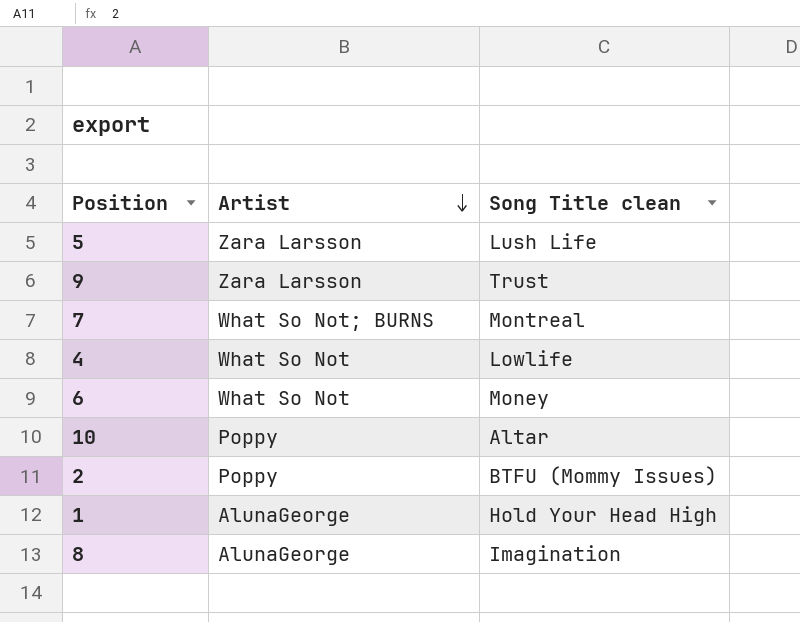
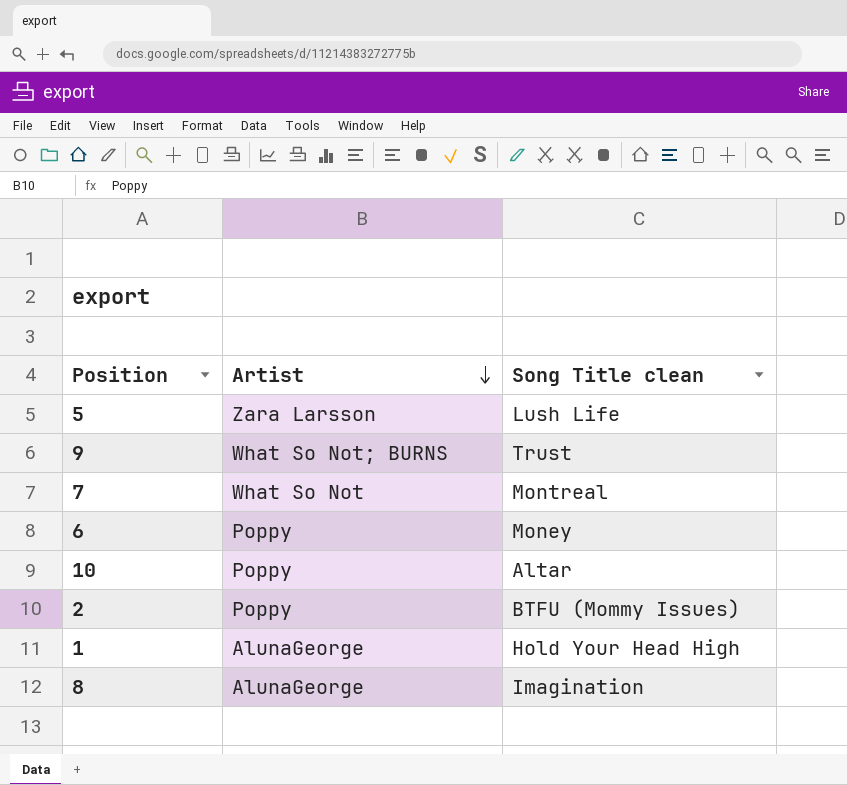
row 4: What So Not | Lowlife -> none
9 | Artist: Zara Larsson -> What So Not; BURNS
7 | Artist: What So Not; BURNS -> What So Not
6 | Artist: What So Not -> Poppy

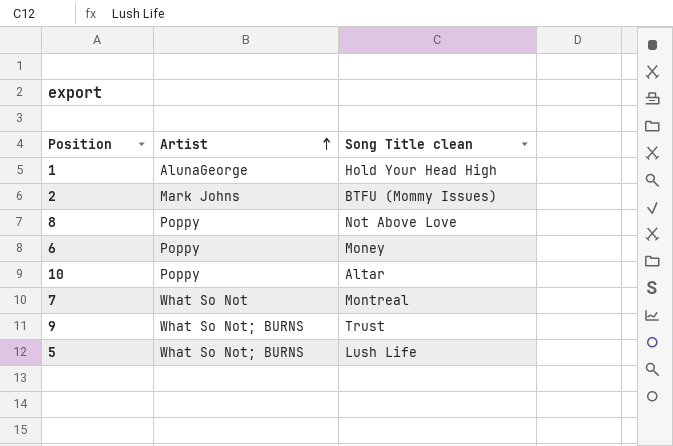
row order: Artist descending -> Artist ascending
2 | Artist: Poppy -> Mark Johns
8 | Artist: AlunaGeorge -> Poppy
8 | Song Title clean: Imagination -> Not Above Love
5 | Artist: Zara Larsson -> What So Not; BURNS

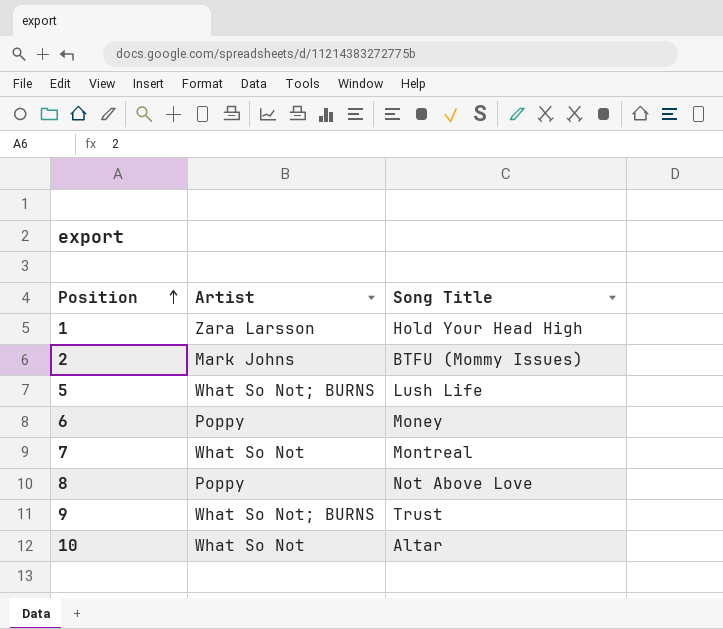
row order: Artist ascending -> Position ascending
column name: Song Title clean -> Song Title
1 | Artist: AlunaGeorge -> Zara Larsson
10 | Artist: Poppy -> What So Not

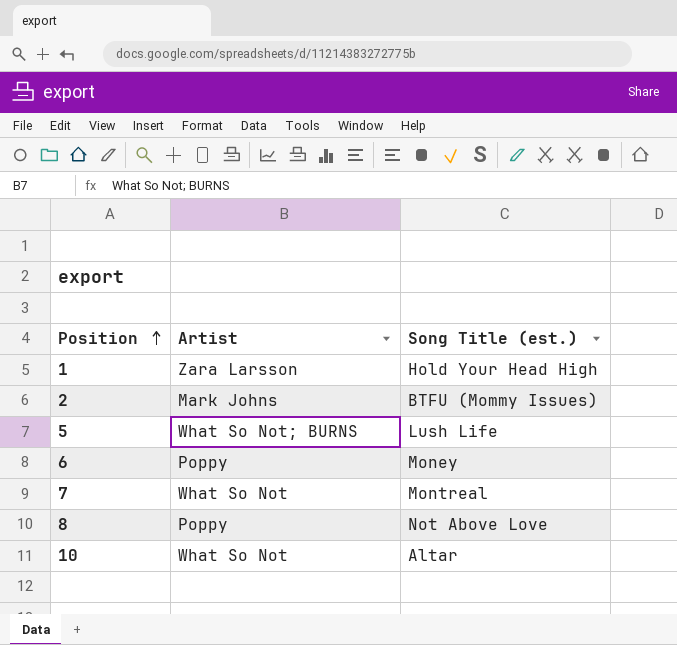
column name: Song Title -> Song Title (est.)
row 9: What So Not; BURNS | Trust -> none

